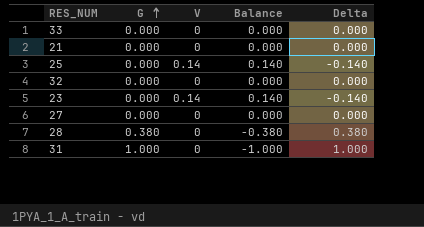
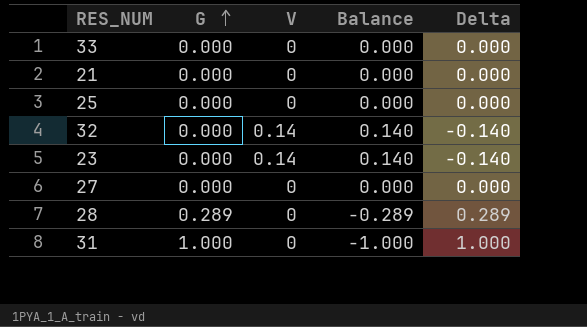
25 | V: 0.14 -> 0
25 | Balance: 0.140 -> 0.000
25 | Delta: -0.140 -> 0.000
32 | V: 0 -> 0.14
32 | Balance: 0.000 -> 0.140
32 | Delta: 0.000 -> -0.140
28 | G: 0.380 -> 0.289
28 | Balance: -0.380 -> -0.289
28 | Delta: 0.380 -> 0.289

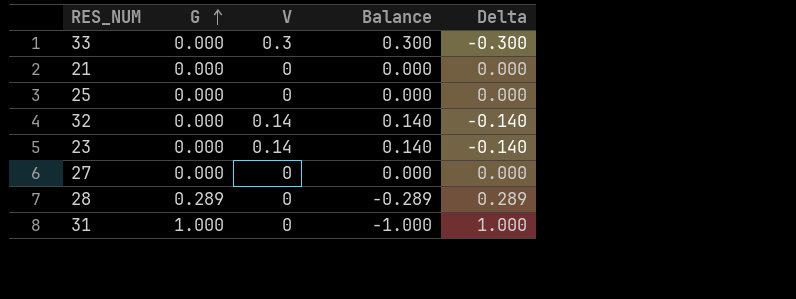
33 | V: 0 -> 0.3
33 | Balance: 0.000 -> 0.300
33 | Delta: 0.000 -> -0.300

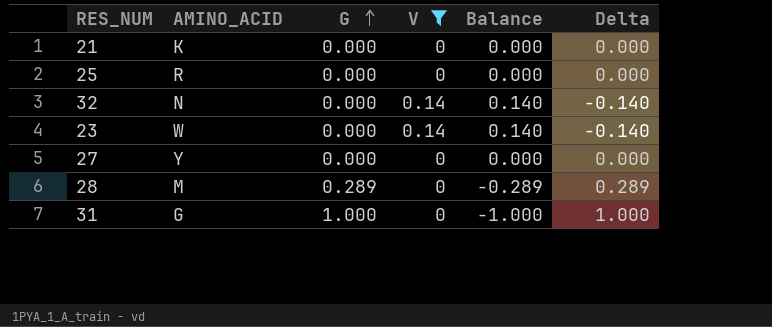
filter: none -> V != 0.3
column AMINO_ACID | position: none -> 2

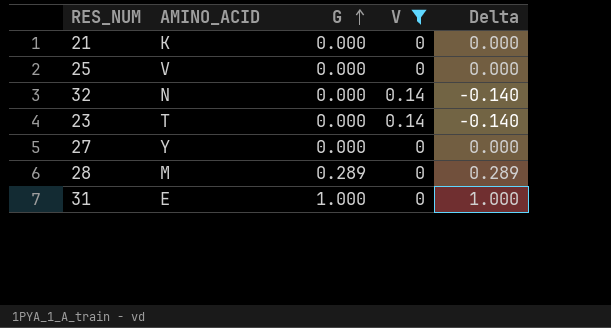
column Balance | formula: [V] - [G] -> none
25 | AMINO_ACID: R -> V
23 | AMINO_ACID: W -> T
31 | AMINO_ACID: G -> E

